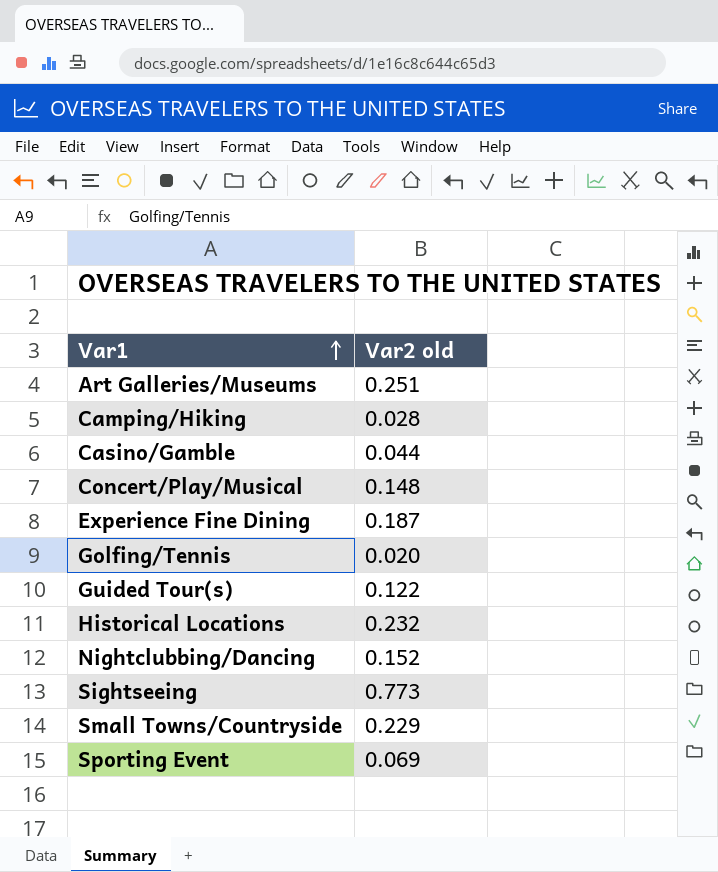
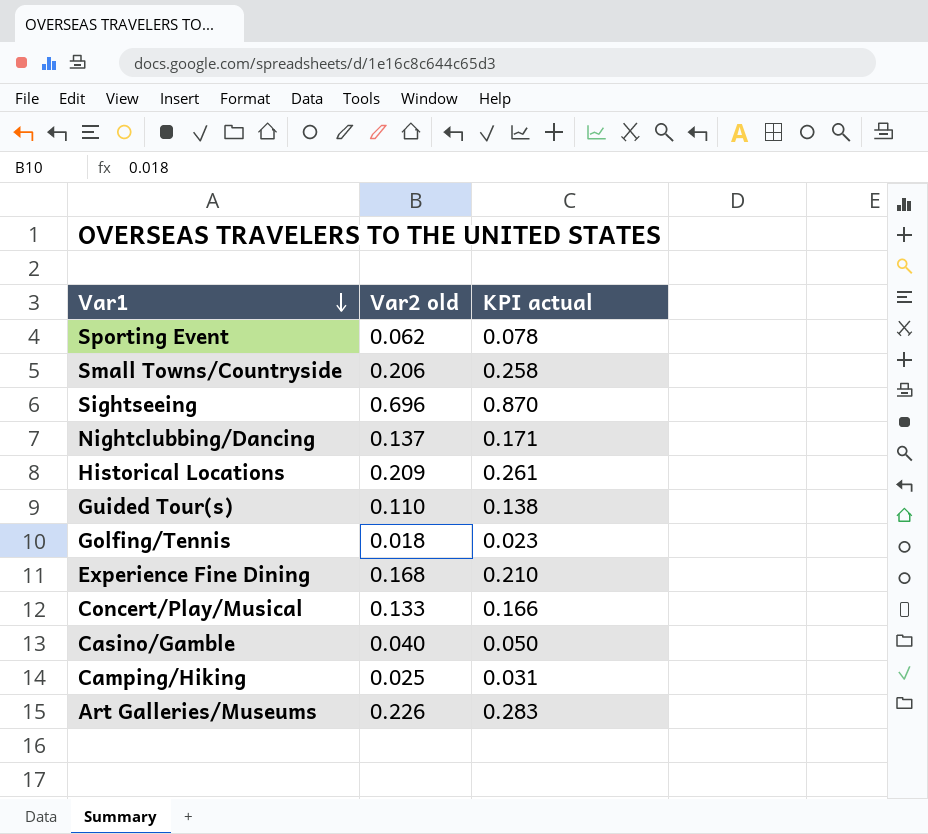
row order: Var1 ascending -> Var1 descending
column KPI actual | formula: none -> [Var2 old] * 1.25
Sporting Event | Var2 old: 0.069 -> 0.062
Small Towns/Countryside | Var2 old: 0.229 -> 0.206
Sightseeing | Var2 old: 0.773 -> 0.696
Nightclubbing/Dancing | Var2 old: 0.152 -> 0.137
Historical Locations | Var2 old: 0.232 -> 0.209
Guided Tour(s) | Var2 old: 0.122 -> 0.110
Golfing/Tennis | Var2 old: 0.020 -> 0.018
Experience Fine Dining | Var2 old: 0.187 -> 0.168
Concert/Play/Musical | Var2 old: 0.148 -> 0.133
Casino/Gamble | Var2 old: 0.044 -> 0.040
Camping/Hiking | Var2 old: 0.028 -> 0.025
Art Galleries/Museums | Var2 old: 0.251 -> 0.226

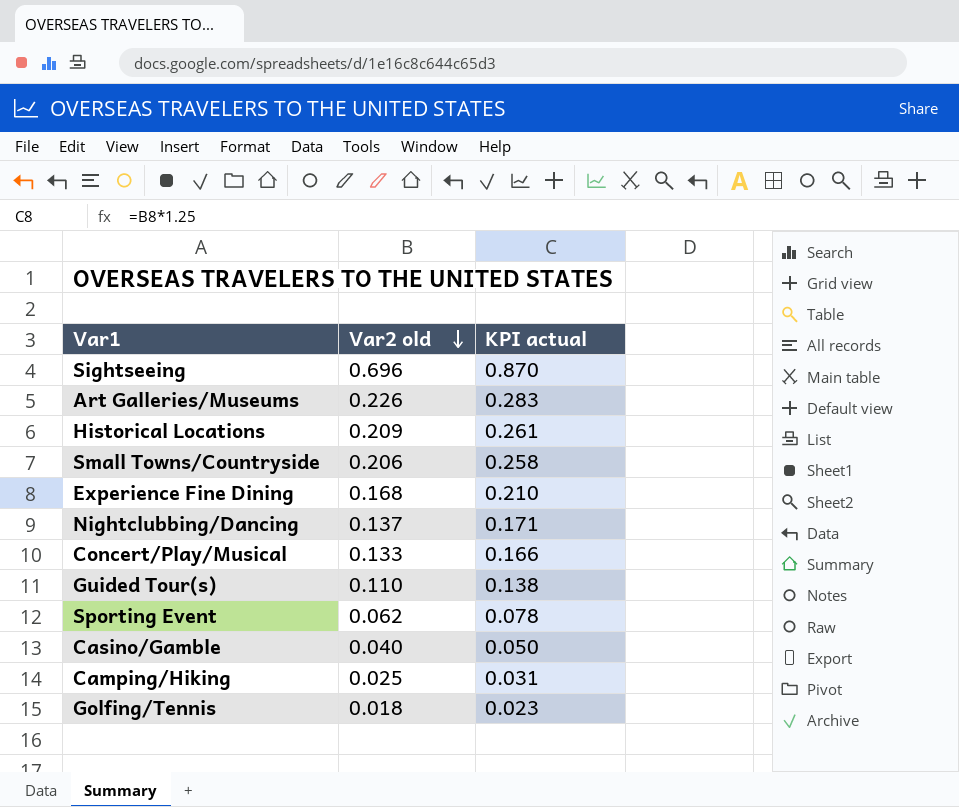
row order: Var1 descending -> Var2 old descending

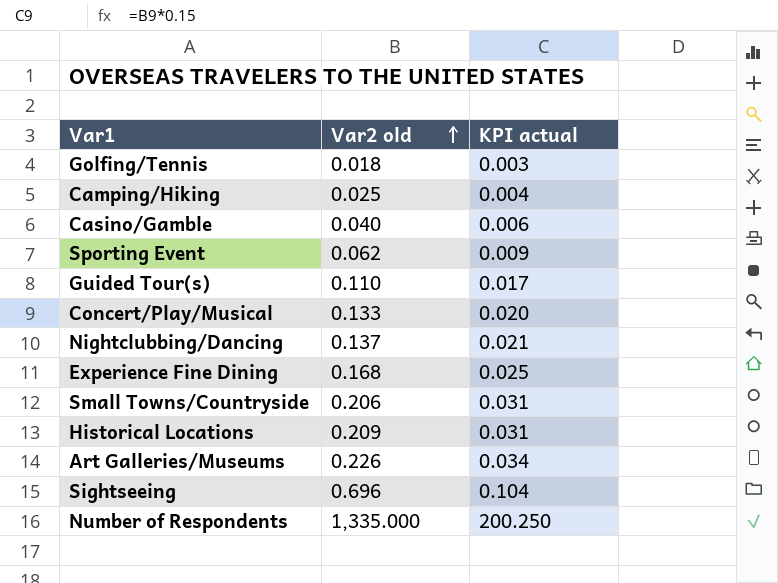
row order: Var2 old descending -> Var2 old ascending
column KPI actual | formula: [Var2 old] * 1.25 -> [Var2 old] * 0.15
row Number of Respondents: none -> 1,335.000 | 200.250

